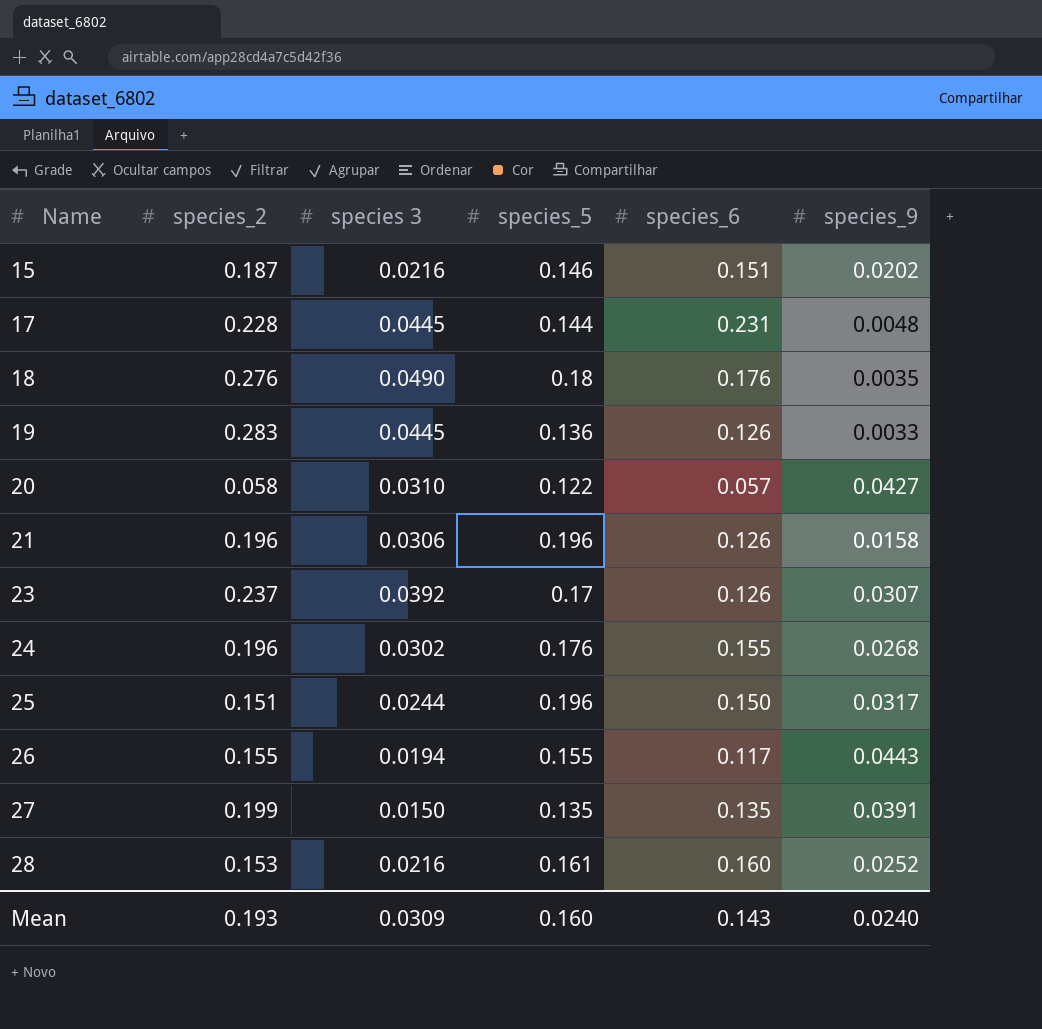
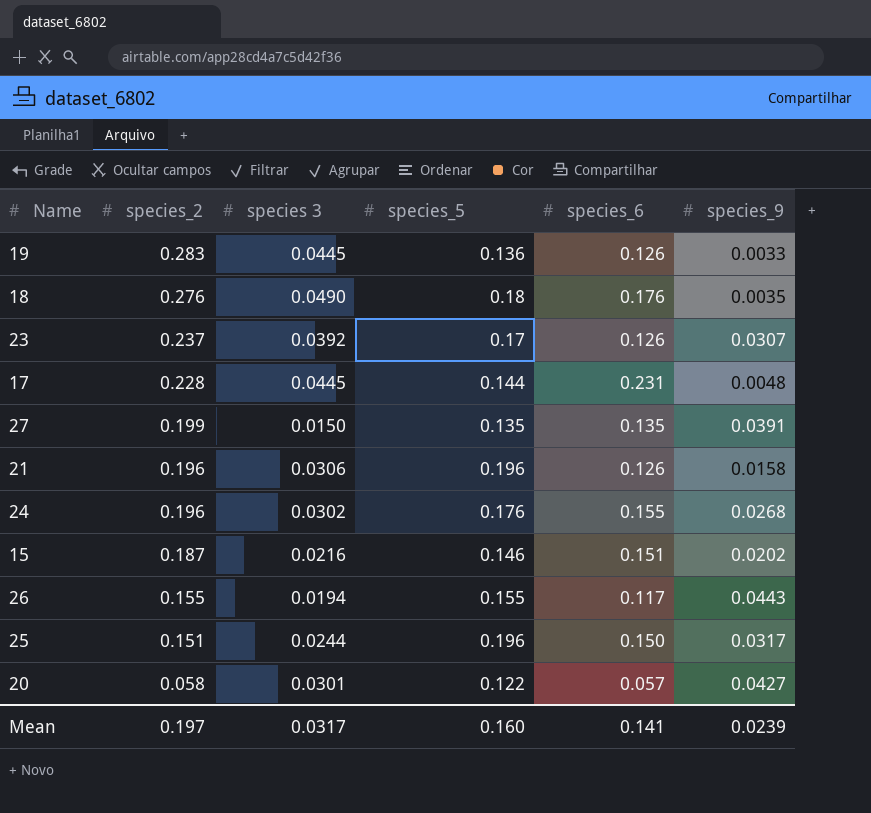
row order: Name ascending -> species_2 descending
row 28: 0.153 | 0.0216 | 0.161 | 0.160 | 0.0252 -> none
20 | species 3: 0.0310 -> 0.0301
Mean | species_2: 0.193 -> 0.197
Mean | species 3: 0.0309 -> 0.0317
Mean | species_6: 0.143 -> 0.141
Mean | species_9: 0.0240 -> 0.0239

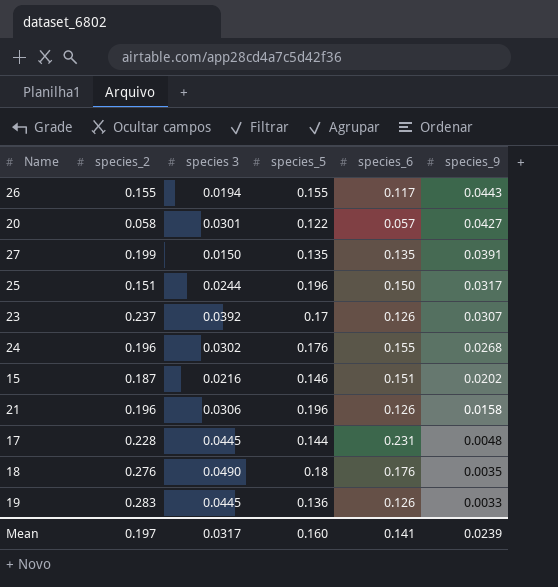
row order: species_2 descending -> species_9 descending

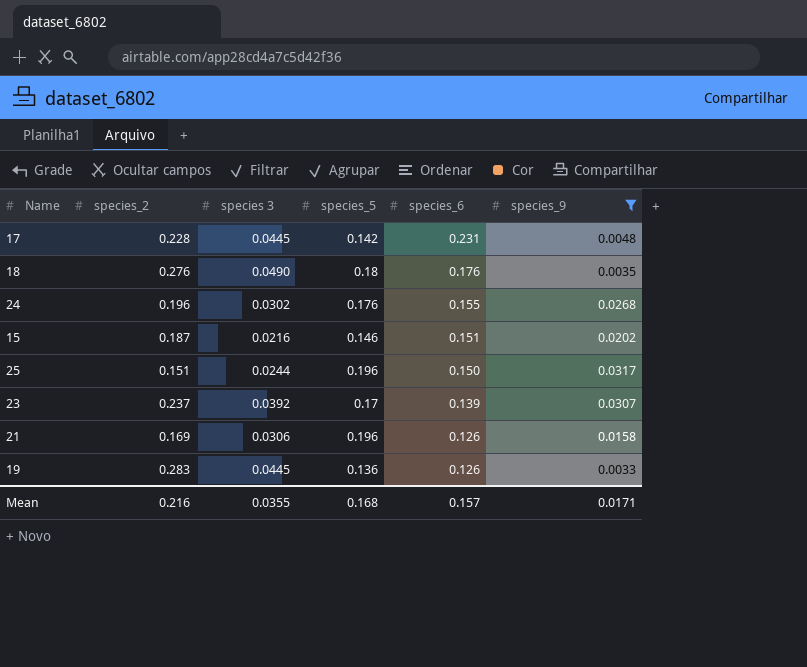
filter: none -> species_9 <= 0.0317
row order: species_9 descending -> species_6 descending
17 | species_5: 0.144 -> 0.142
23 | species_6: 0.126 -> 0.139
21 | species_2: 0.196 -> 0.169
Mean | species_2: 0.197 -> 0.216
Mean | species 3: 0.0317 -> 0.0355
Mean | species_5: 0.160 -> 0.168
Mean | species_6: 0.141 -> 0.157
Mean | species_9: 0.0239 -> 0.0171

